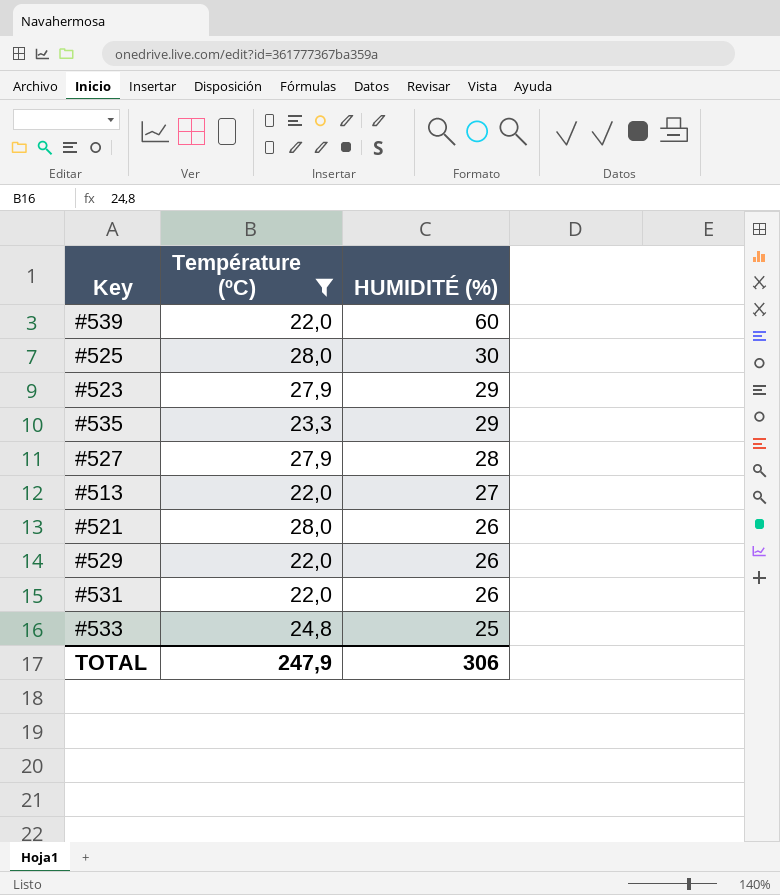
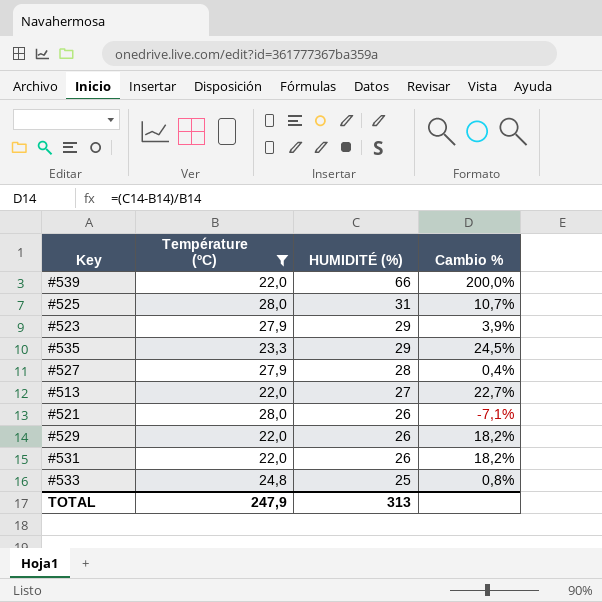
column Cambio % | formula: none -> ([HUMIDITÉ (%)] - [Température (ºC)]) / [Température (ºC)]
#539 | HUMIDITÉ (%): 60 -> 66
#525 | HUMIDITÉ (%): 30 -> 31
TOTAL | HUMIDITÉ (%): 306 -> 313

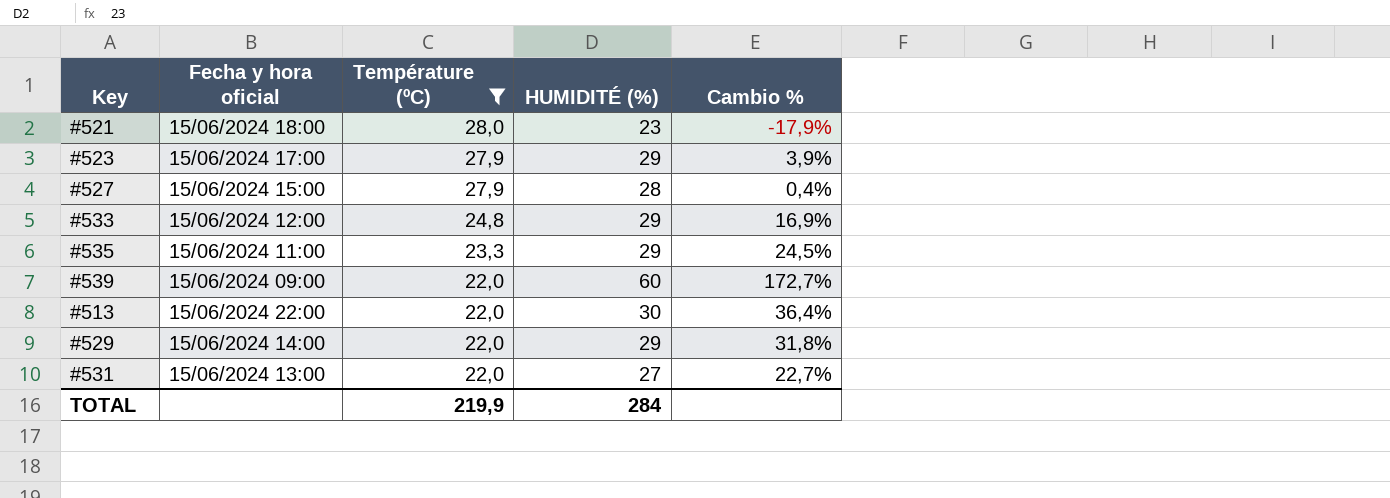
row order: HUMIDITÉ (%) descending -> Température (ºC) descending
column Fecha y hora oficial | position: none -> 2
row #525: 28,0 | 31 | 10,7% -> none
#521 | HUMIDITÉ (%): 26 -> 23
#521 | Cambio %: -7,1% -> -17,9%
#533 | HUMIDITÉ (%): 25 -> 29
#533 | Cambio %: 0,8% -> 16,9%
#539 | HUMIDITÉ (%): 66 -> 60
#539 | Cambio %: 200,0% -> 172,7%
#513 | HUMIDITÉ (%): 27 -> 30
#513 | Cambio %: 22,7% -> 36,4%
#529 | HUMIDITÉ (%): 26 -> 29
#529 | Cambio %: 18,2% -> 31,8%
#531 | HUMIDITÉ (%): 26 -> 27
#531 | Cambio %: 18,2% -> 22,7%
TOTAL | Température (ºC): 247,9 -> 219,9
TOTAL | HUMIDITÉ (%): 313 -> 284

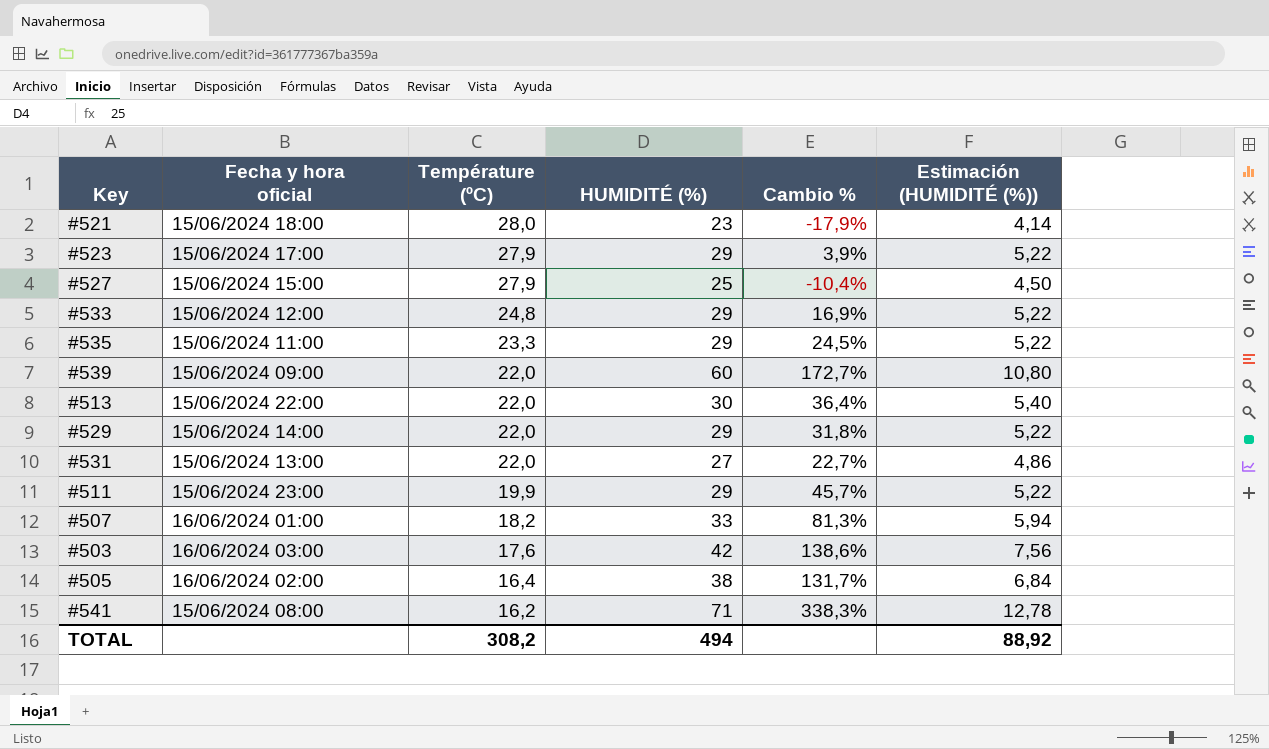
filter: Température (ºC) >= 22,0 -> none
column Estimación (HUMIDITÉ (%)) | formula: none -> [HUMIDITÉ (%)] * 0,18
#527 | HUMIDITÉ (%): 28 -> 25
#527 | Cambio %: 0,4% -> -10,4%
TOTAL | Température (ºC): 219,9 -> 308,2
TOTAL | HUMIDITÉ (%): 284 -> 494

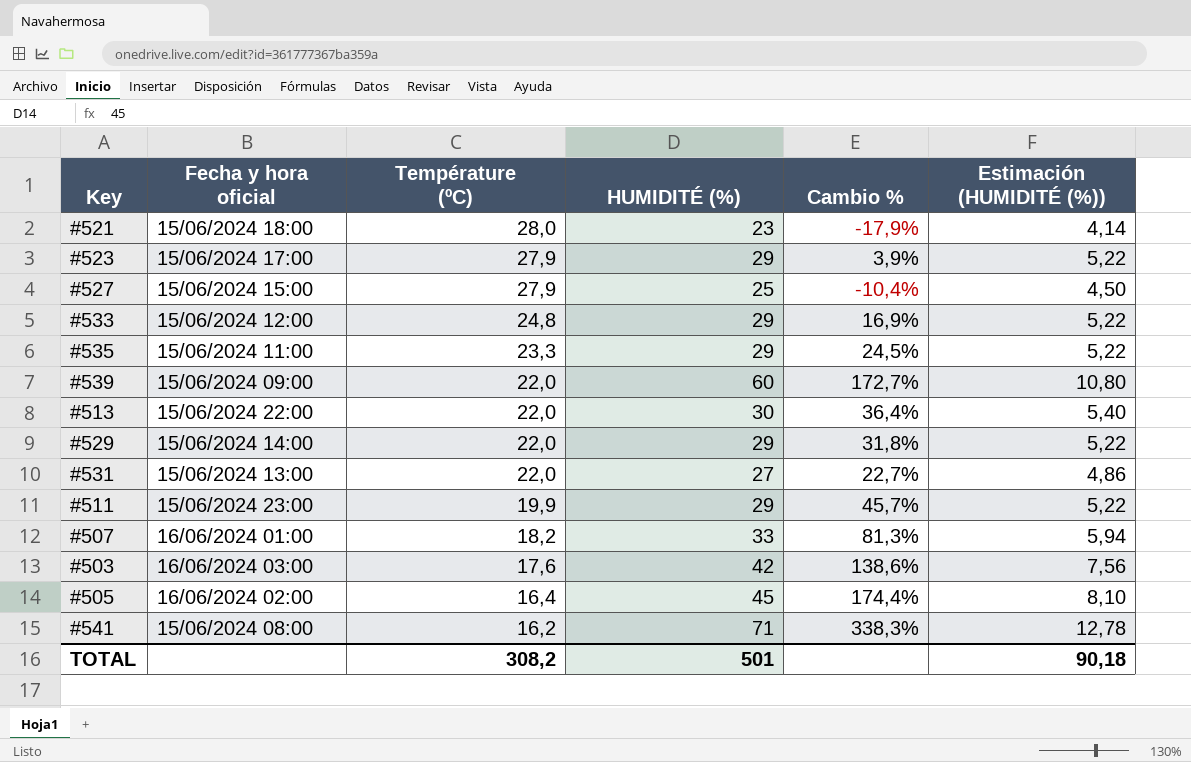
#505 | HUMIDITÉ (%): 38 -> 45
#505 | Cambio %: 131,7% -> 174,4%
#505 | Estimación (HUMIDITÉ (%)): 6,84 -> 8,10
TOTAL | HUMIDITÉ (%): 494 -> 501
TOTAL | Estimación (HUMIDITÉ (%)): 88,92 -> 90,18

